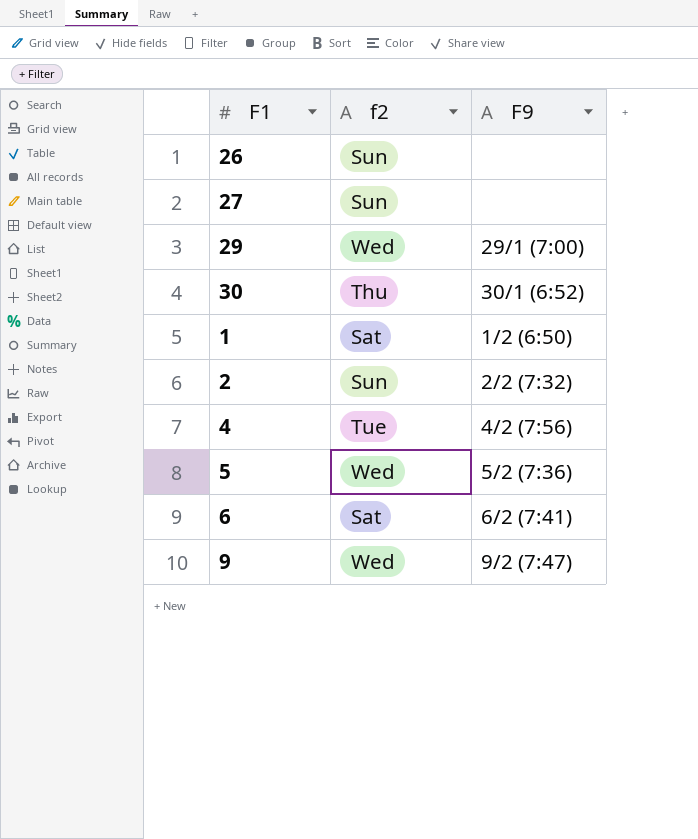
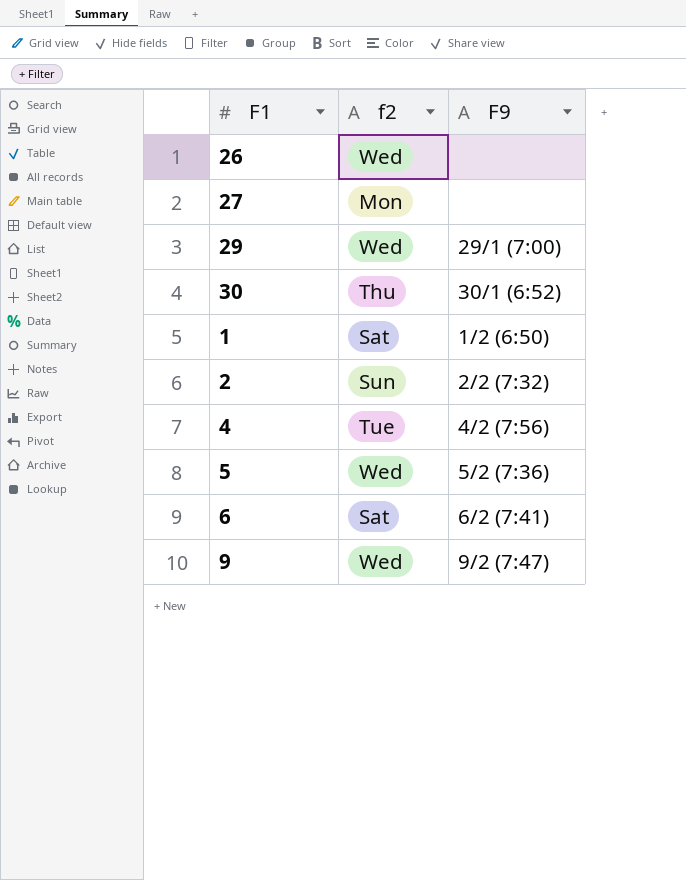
26 | f2: Sun -> Wed
27 | f2: Sun -> Mon

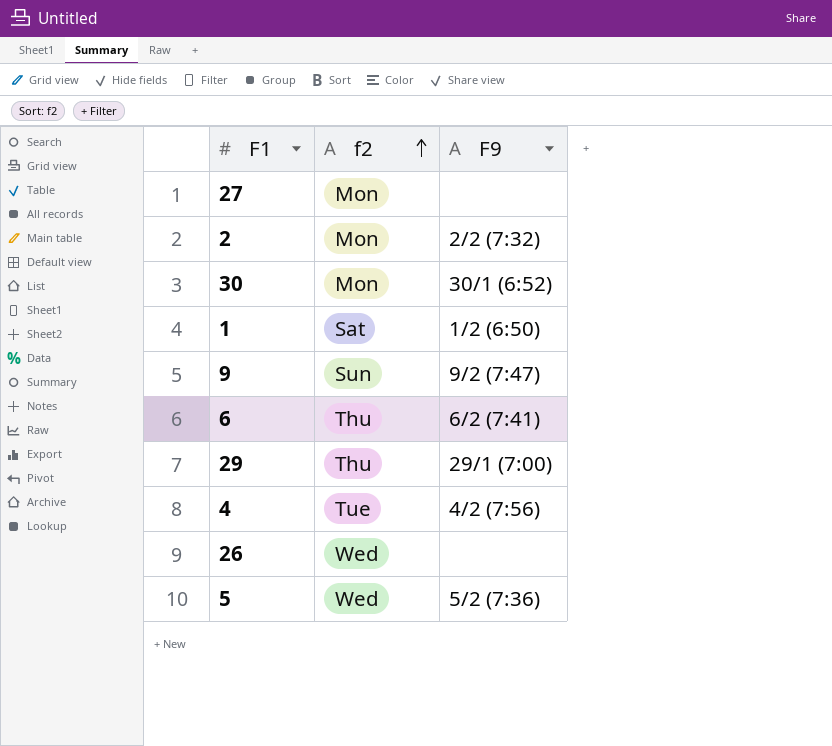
row order: none -> f2 ascending
2 | f2: Sun -> Mon
30 | f2: Thu -> Mon
9 | f2: Wed -> Sun
6 | f2: Sat -> Thu
29 | f2: Wed -> Thu

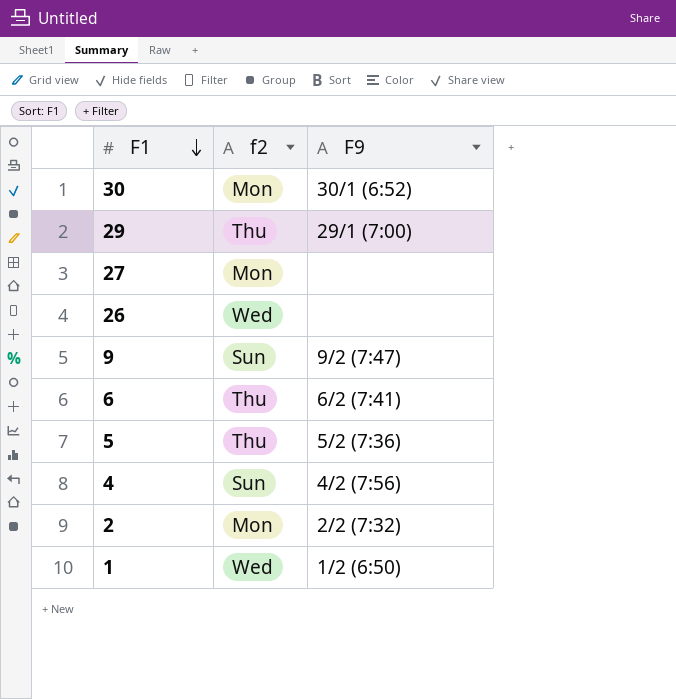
row order: f2 ascending -> F1 descending
5 | f2: Wed -> Thu
4 | f2: Tue -> Sun
1 | f2: Sat -> Wed

